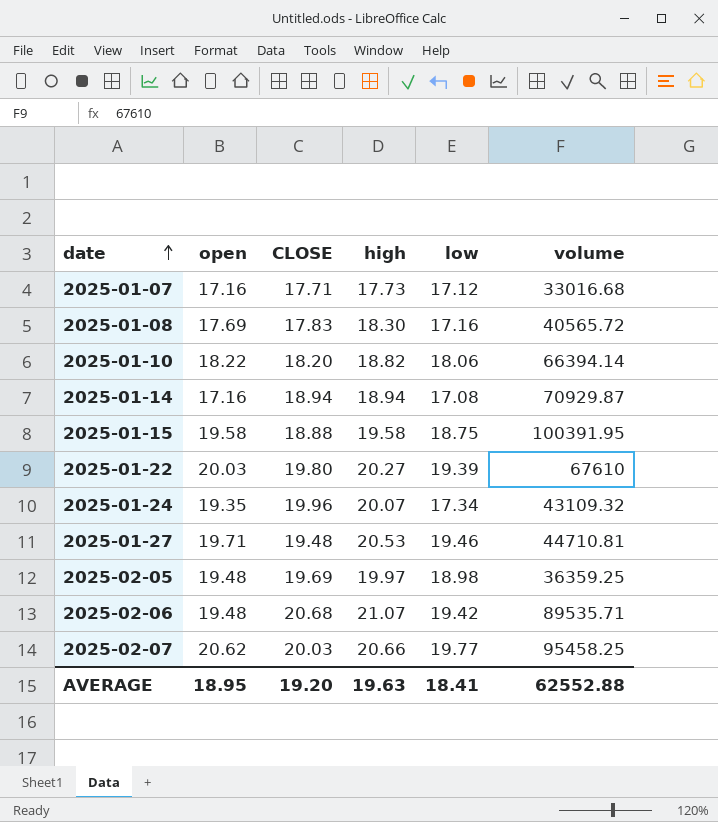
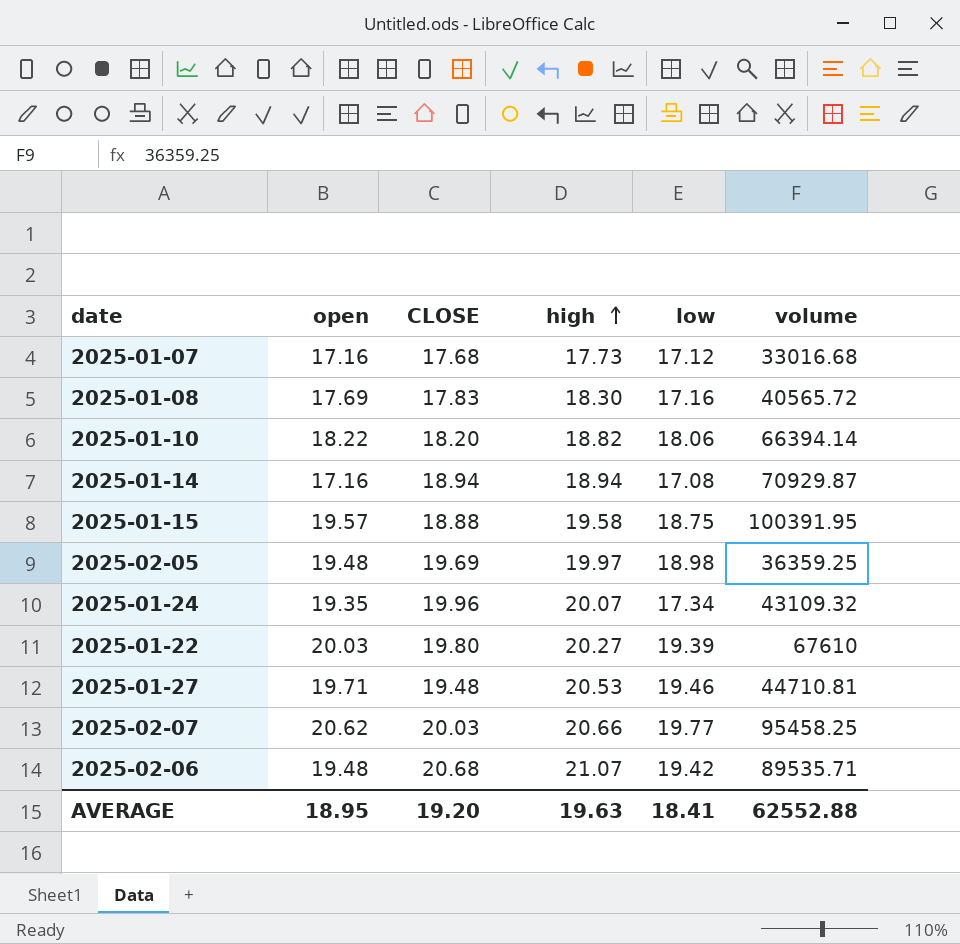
row order: date ascending -> high ascending
2025-01-07 | CLOSE: 17.71 -> 17.68
2025-01-15 | open: 19.58 -> 19.57

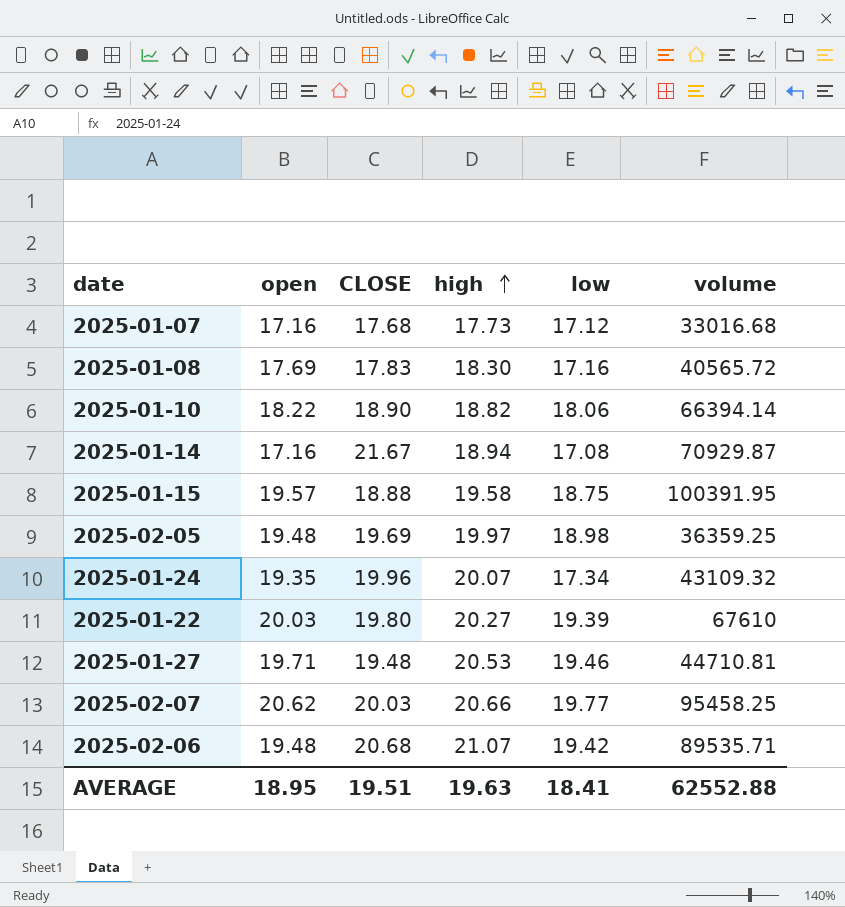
2025-01-10 | CLOSE: 18.20 -> 18.90
2025-01-14 | CLOSE: 18.94 -> 21.67
AVERAGE | CLOSE: 19.20 -> 19.51

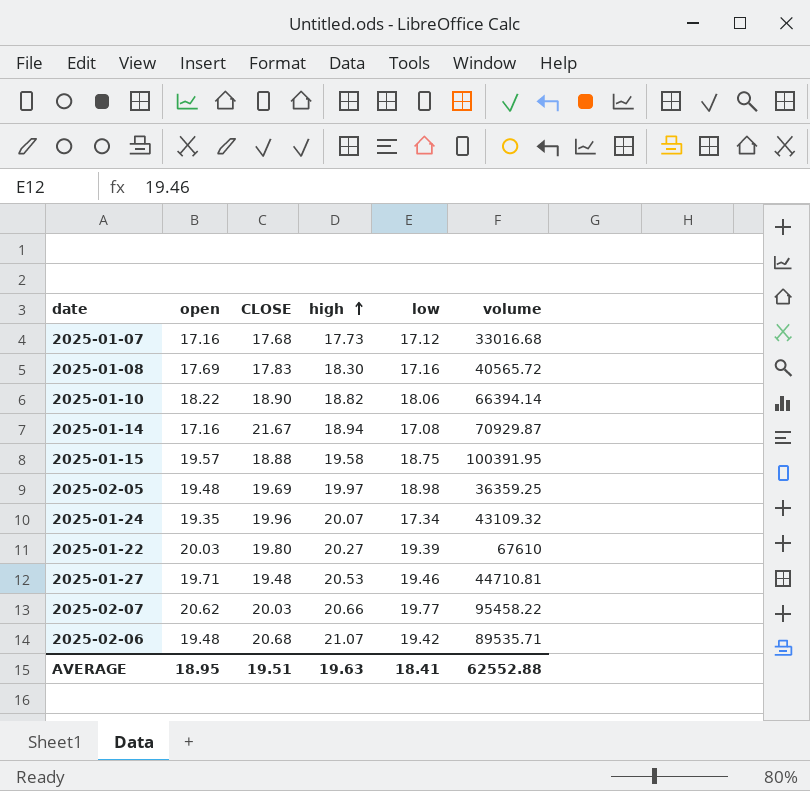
2025-02-07 | volume: 95458.25 -> 95458.22

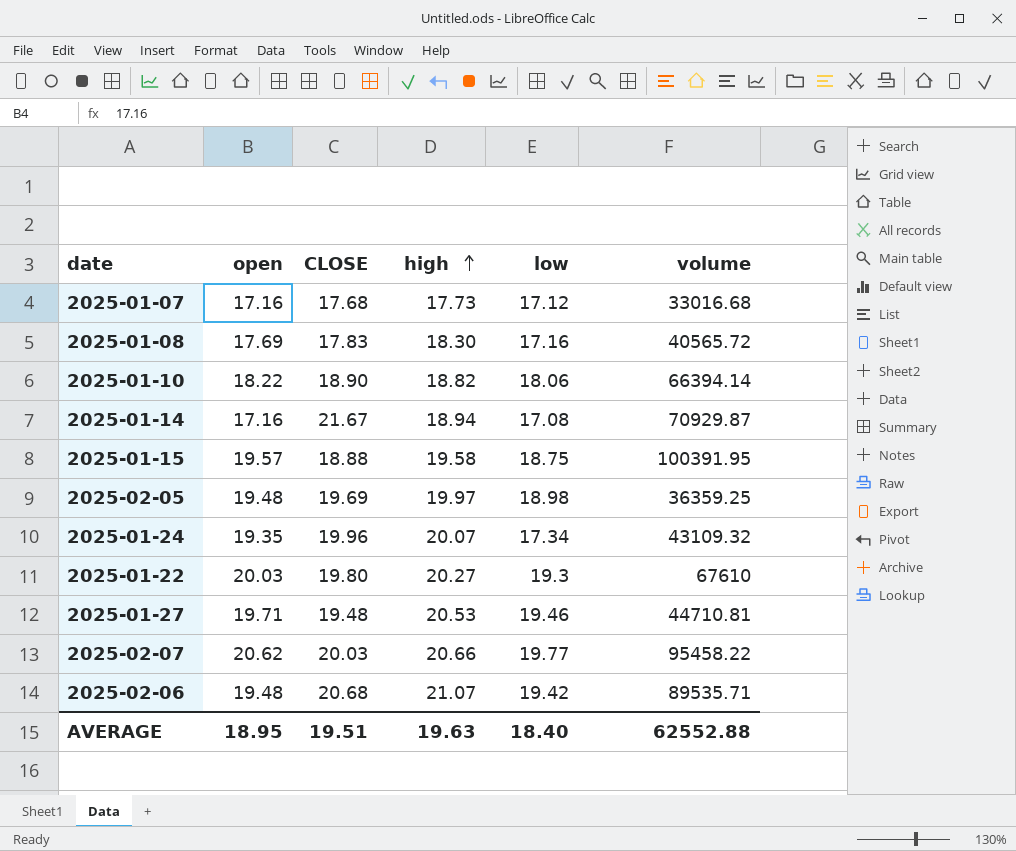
2025-01-22 | low: 19.39 -> 19.3
AVERAGE | low: 18.41 -> 18.40

